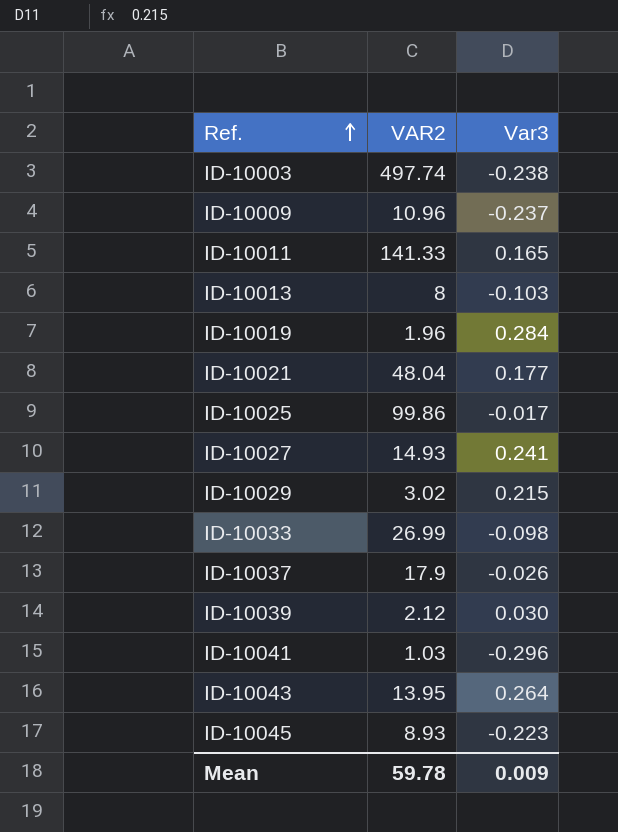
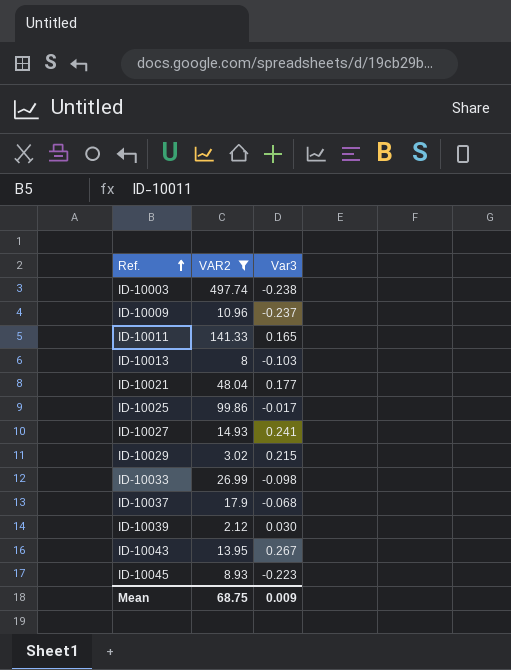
filter: none -> VAR2 >= 2.12
ID-10037 | Var3: -0.026 -> -0.068
ID-10043 | Var3: 0.264 -> 0.267
Mean | VAR2: 59.78 -> 68.75

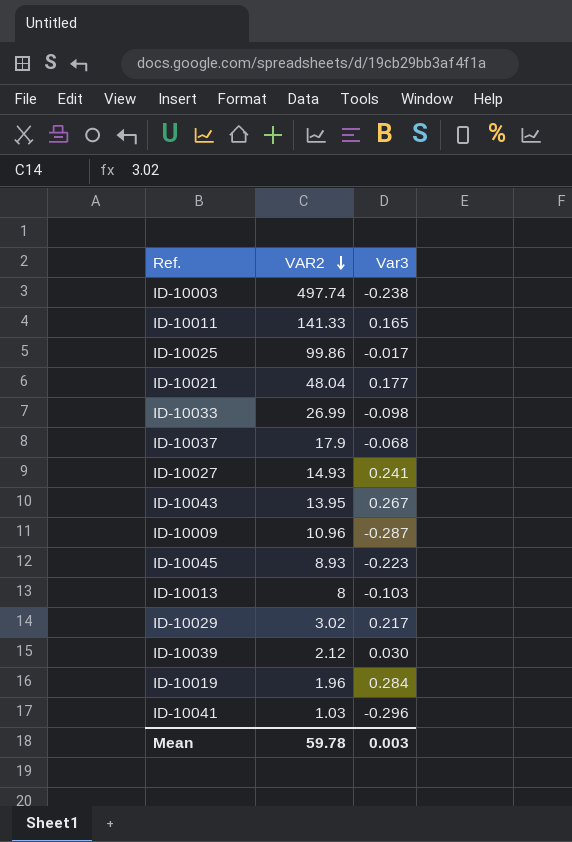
filter: VAR2 >= 2.12 -> none
row order: Ref. ascending -> VAR2 descending
ID-10009 | Var3: -0.237 -> -0.287
ID-10029 | Var3: 0.215 -> 0.217
Mean | VAR2: 68.75 -> 59.78
Mean | Var3: 0.009 -> 0.003

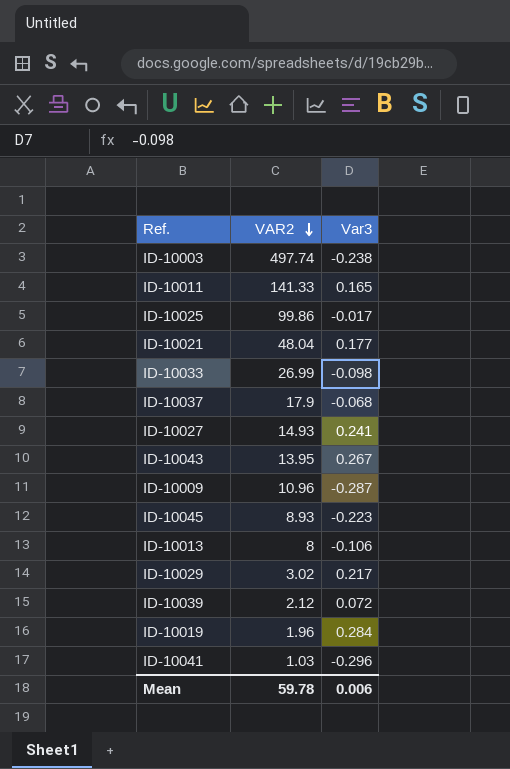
ID-10013 | Var3: -0.103 -> -0.106
ID-10039 | Var3: 0.030 -> 0.072
Mean | Var3: 0.003 -> 0.006

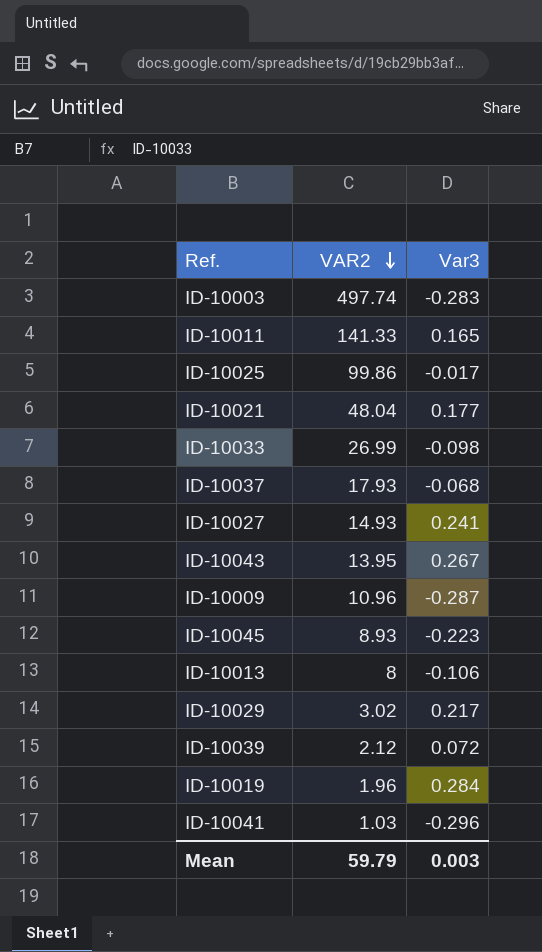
ID-10003 | Var3: -0.238 -> -0.283
ID-10037 | VAR2: 17.9 -> 17.93
Mean | VAR2: 59.78 -> 59.79
Mean | Var3: 0.006 -> 0.003

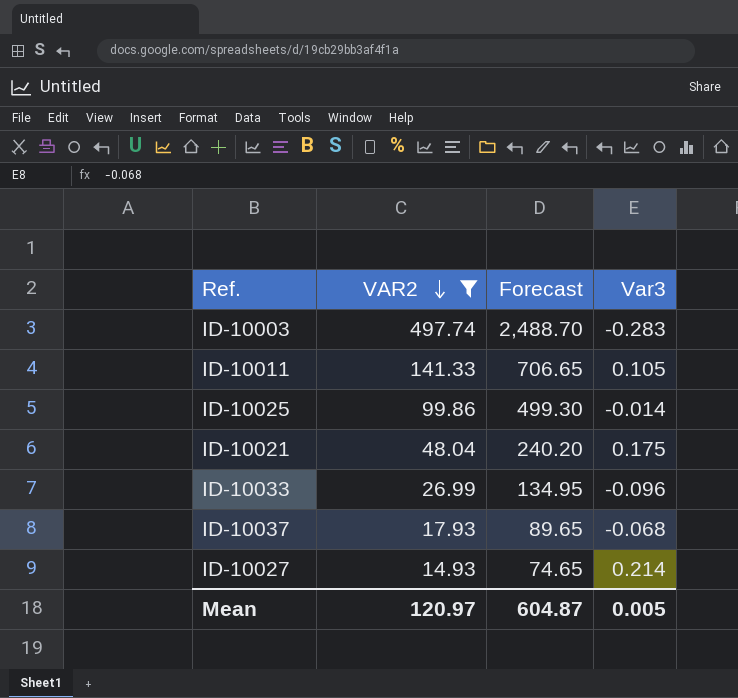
filter: none -> VAR2 >= 14.93
column Forecast | formula: none -> [VAR2] * 5
ID-10011 | Var3: 0.165 -> 0.105
ID-10025 | Var3: -0.017 -> -0.014
ID-10021 | Var3: 0.177 -> 0.175
ID-10033 | Var3: -0.098 -> -0.096
ID-10027 | Var3: 0.241 -> 0.214
Mean | VAR2: 59.79 -> 120.97
Mean | Var3: 0.003 -> 0.005

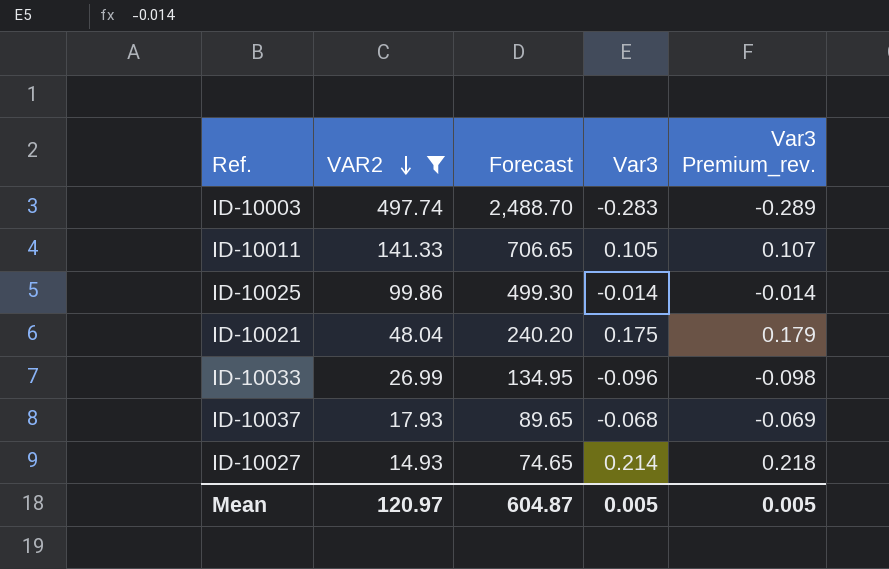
column Var3 Premium_rev. | formula: none -> [Var3] * 1.02

